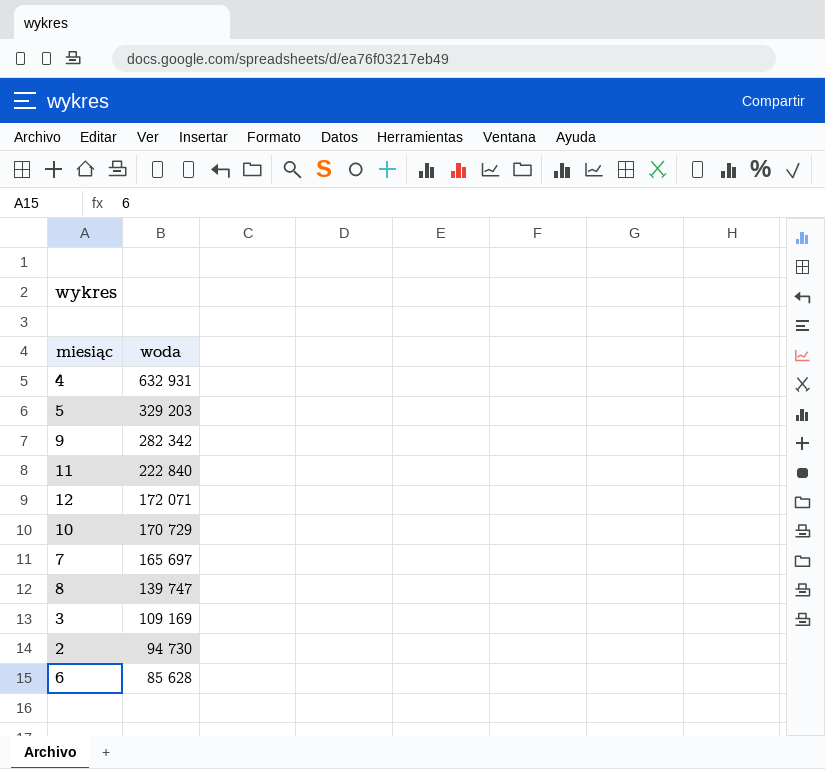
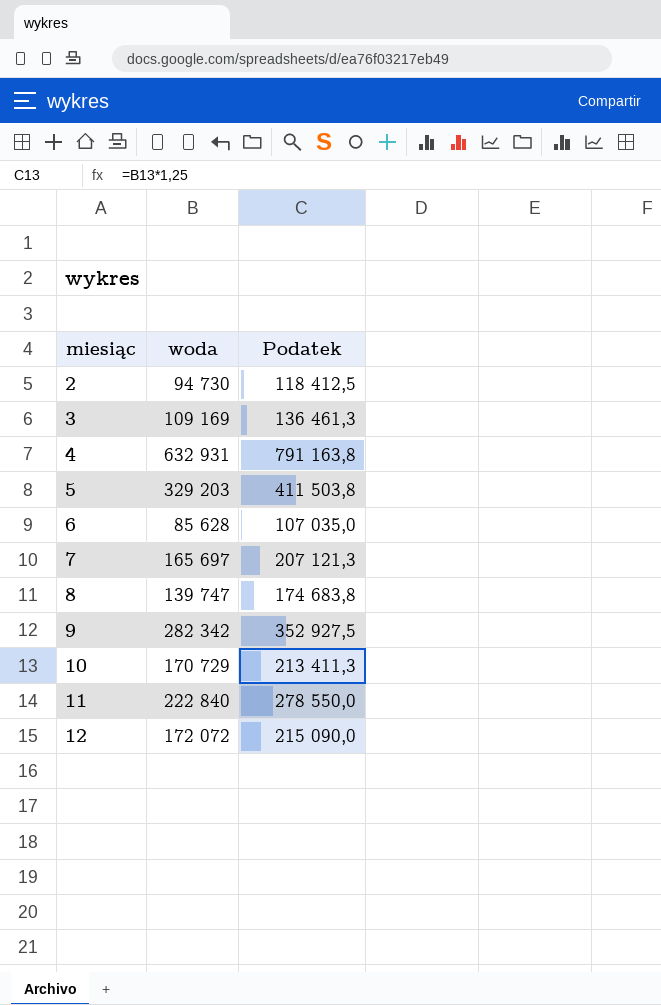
row order: woda descending -> miesiąc ascending
column Podatek | formula: none -> [woda] * 1,25
12 | woda: 172 071 -> 172 072

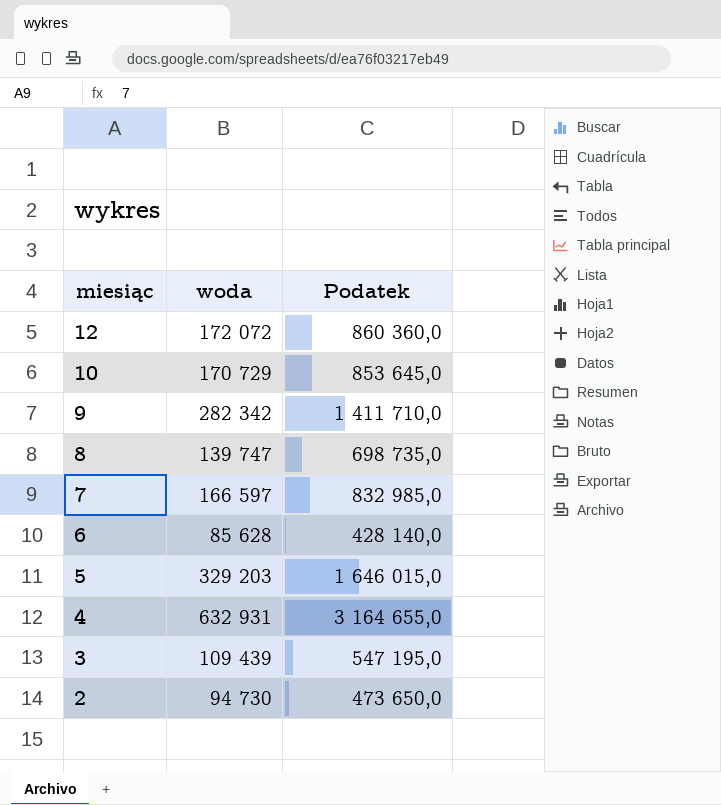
row order: miesiąc ascending -> miesiąc descending
column Podatek | formula: [woda] * 1,25 -> [woda] * 5
row 11: 222 840 | 278 550,0 -> none
7 | woda: 165 697 -> 166 597
3 | woda: 109 169 -> 109 439

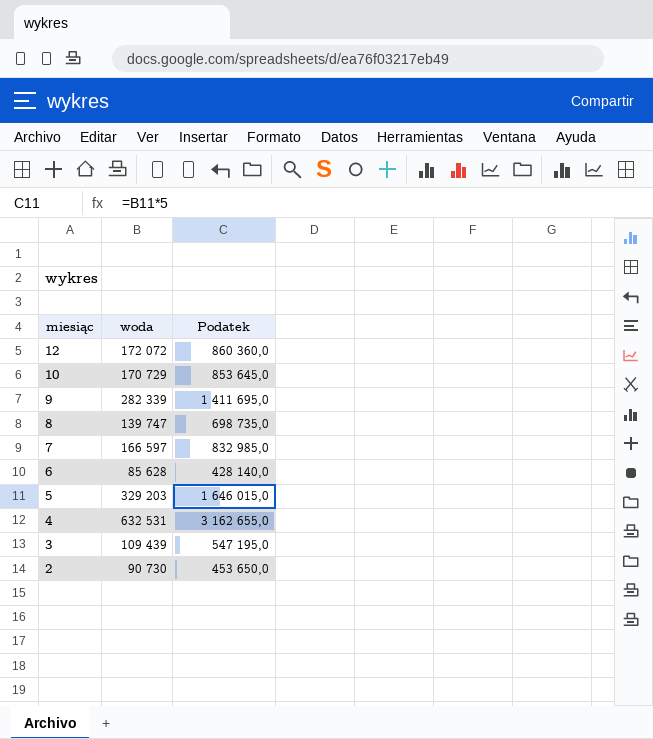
9 | woda: 282 342 -> 282 339
9 | Podatek: 1 411 710,0 -> 1 411 695,0
4 | woda: 632 931 -> 632 531
4 | Podatek: 3 164 655,0 -> 3 162 655,0
2 | woda: 94 730 -> 90 730
2 | Podatek: 473 650,0 -> 453 650,0

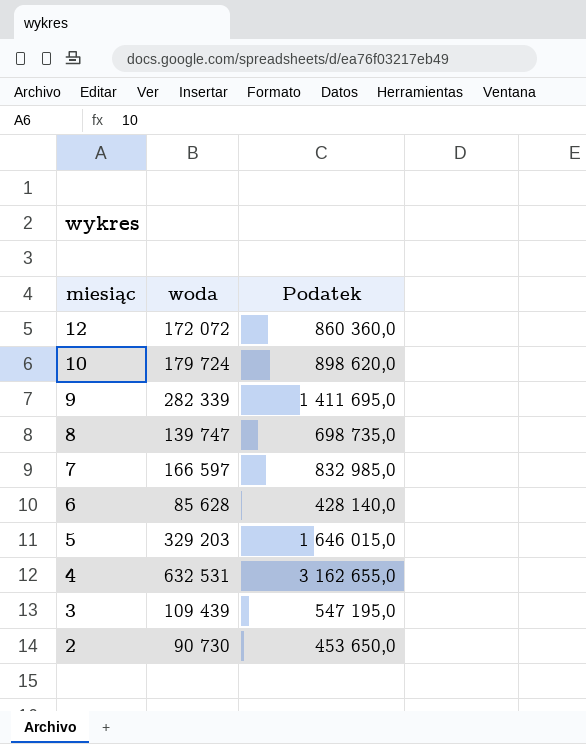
10 | woda: 170 729 -> 179 724
10 | Podatek: 853 645,0 -> 898 620,0

